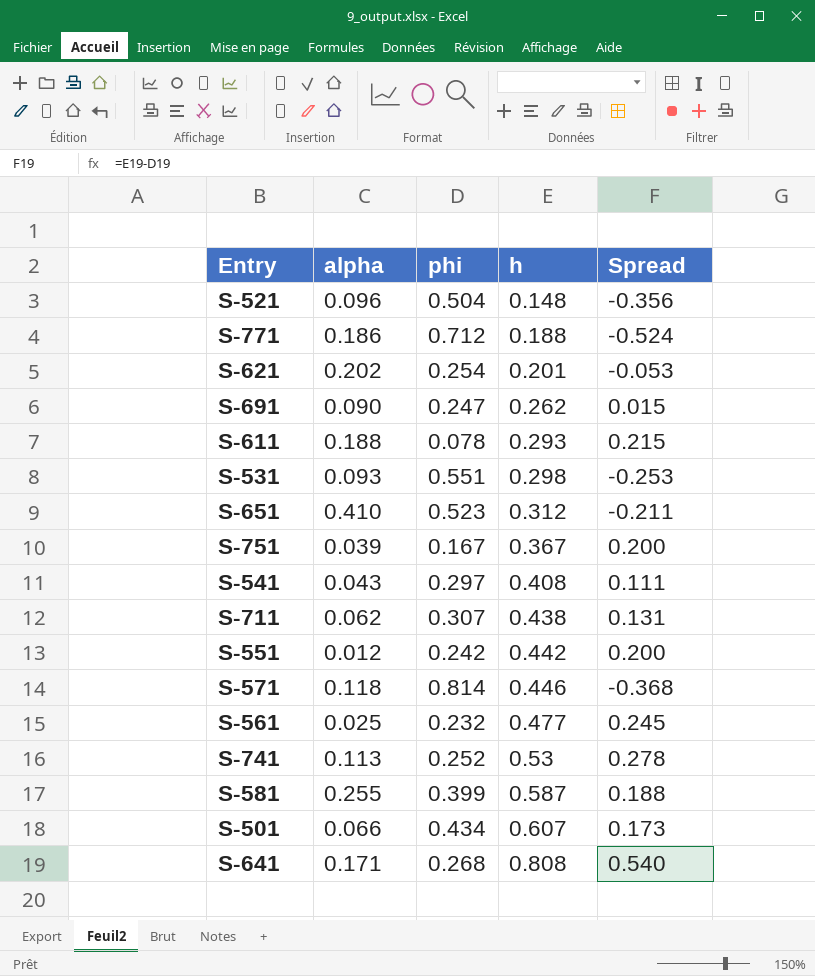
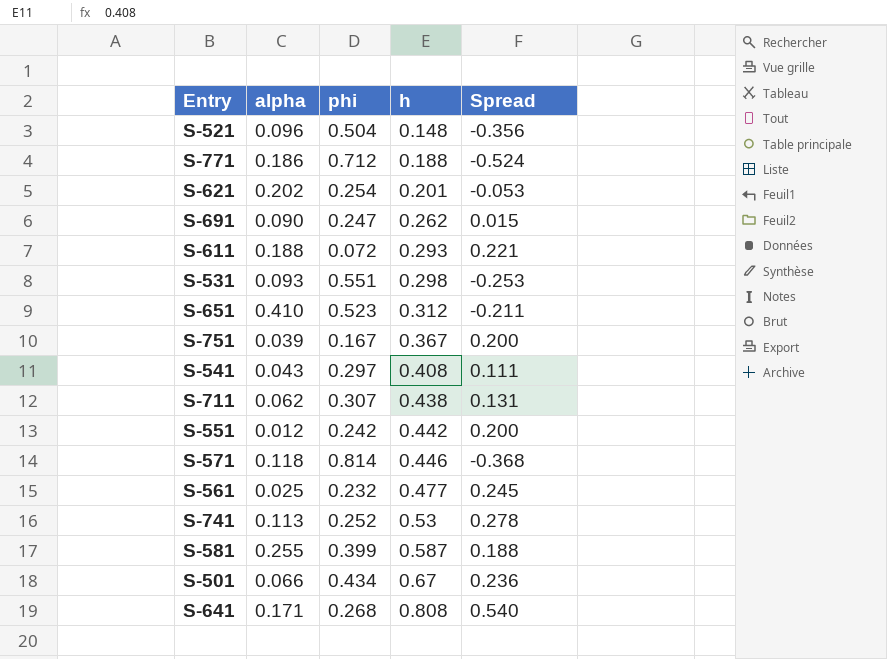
S-611 | phi: 0.078 -> 0.072
S-611 | Spread: 0.215 -> 0.221
S-501 | h: 0.607 -> 0.67
S-501 | Spread: 0.173 -> 0.236

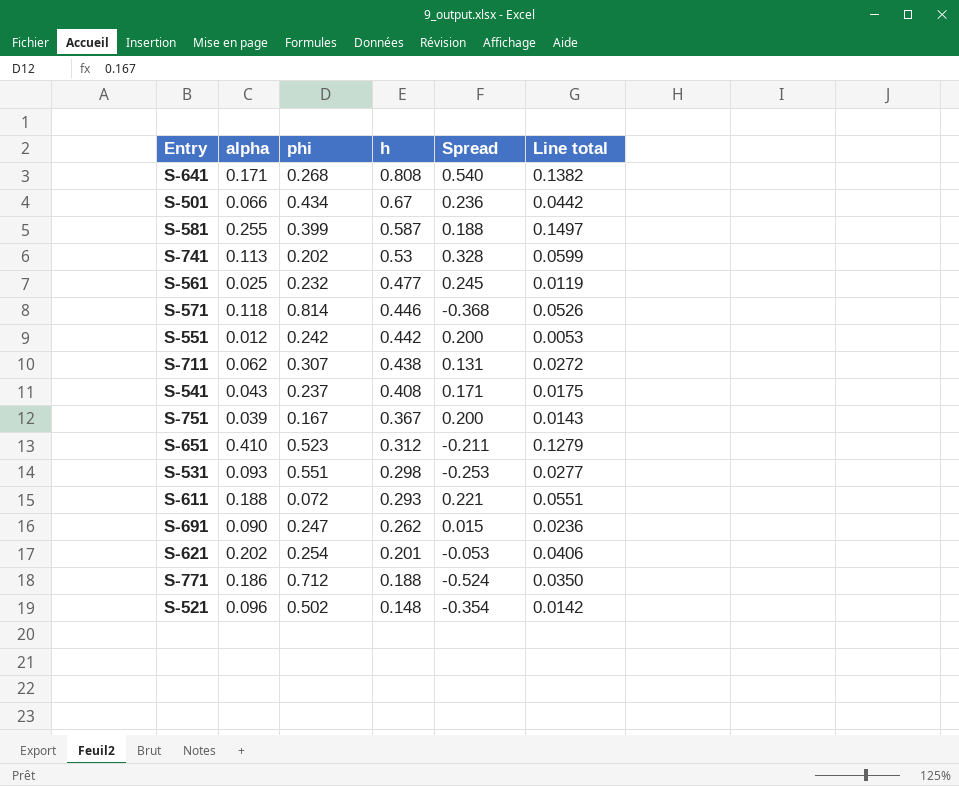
row order: h ascending -> h descending
column Line total | formula: none -> [alpha] * [h]
S-741 | phi: 0.252 -> 0.202
S-741 | Spread: 0.278 -> 0.328
S-541 | phi: 0.297 -> 0.237
S-541 | Spread: 0.111 -> 0.171
S-521 | phi: 0.504 -> 0.502
S-521 | Spread: -0.356 -> -0.354

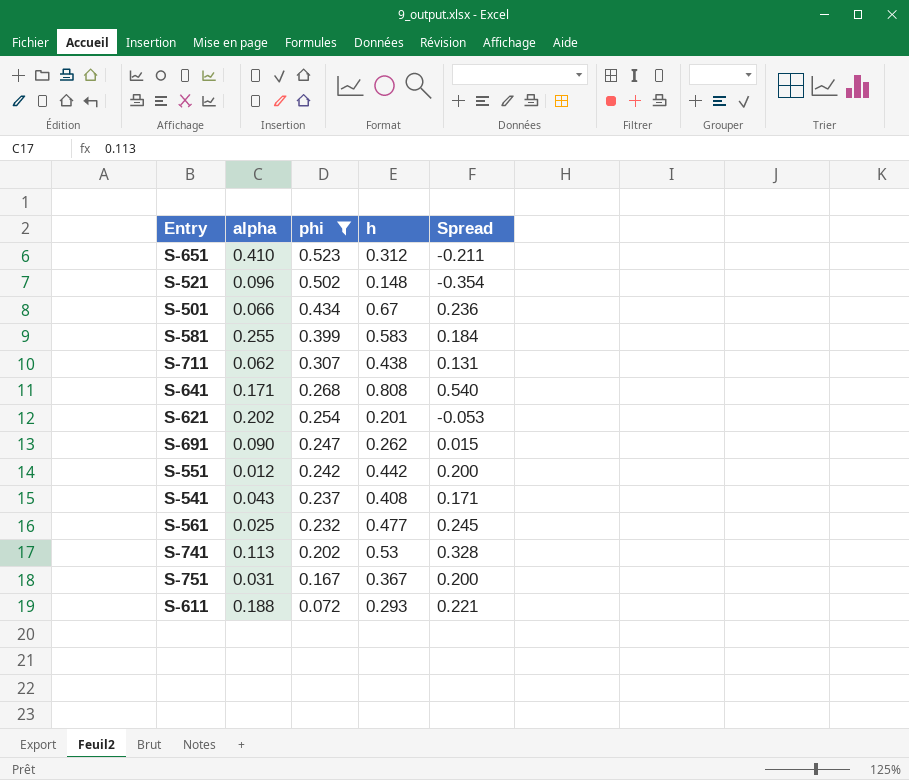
filter: none -> phi <= 0.523
row order: h descending -> phi descending
column Line total | formula: [alpha] * [h] -> none
S-581 | h: 0.587 -> 0.583
S-581 | Spread: 0.188 -> 0.184
S-751 | alpha: 0.039 -> 0.031

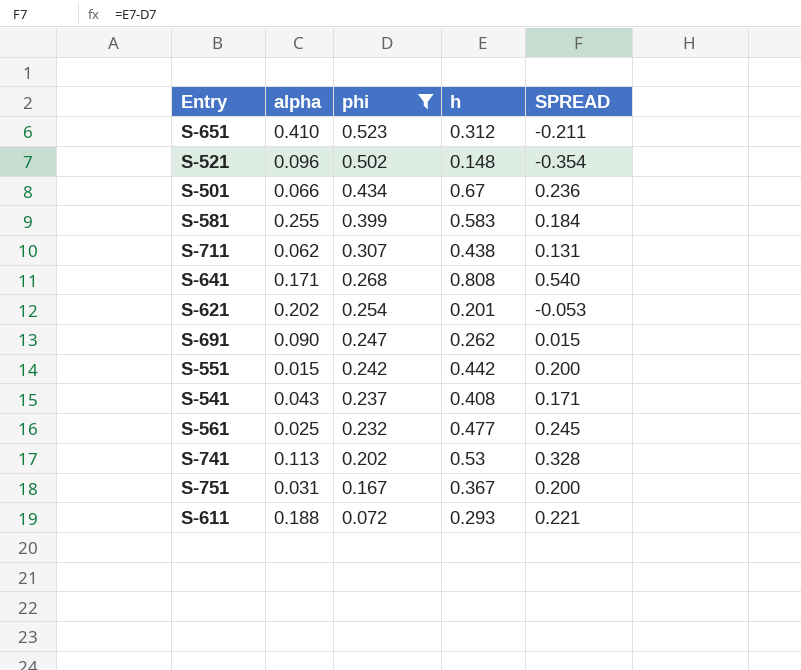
column name: Spread -> SPREAD
S-551 | alpha: 0.012 -> 0.015

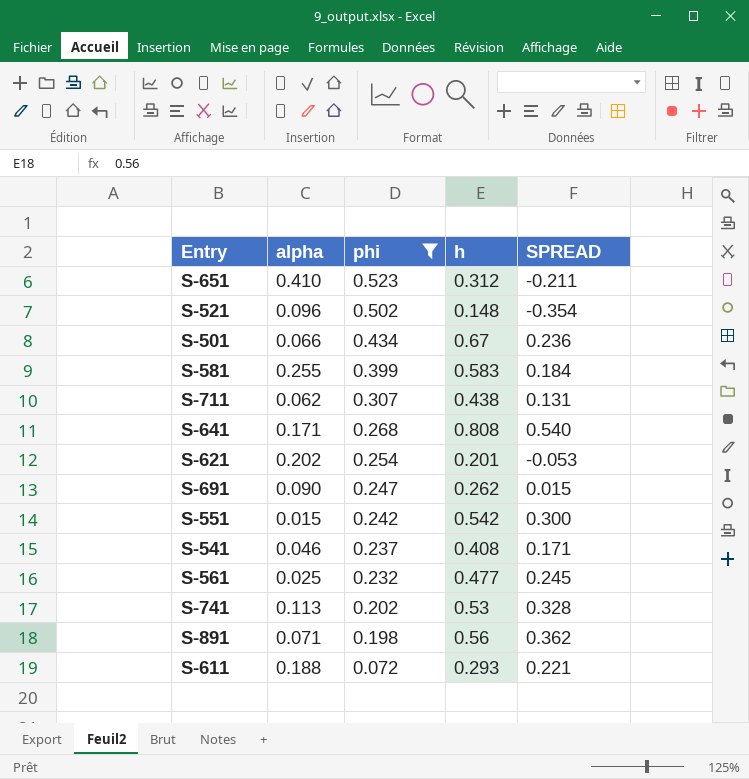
row S-751: 0.031 | 0.167 | 0.367 | 0.200 -> none
S-551 | h: 0.442 -> 0.542
S-551 | SPREAD: 0.200 -> 0.300
S-541 | alpha: 0.043 -> 0.046
row S-891: none -> 0.071 | 0.198 | 0.56 | 0.362

